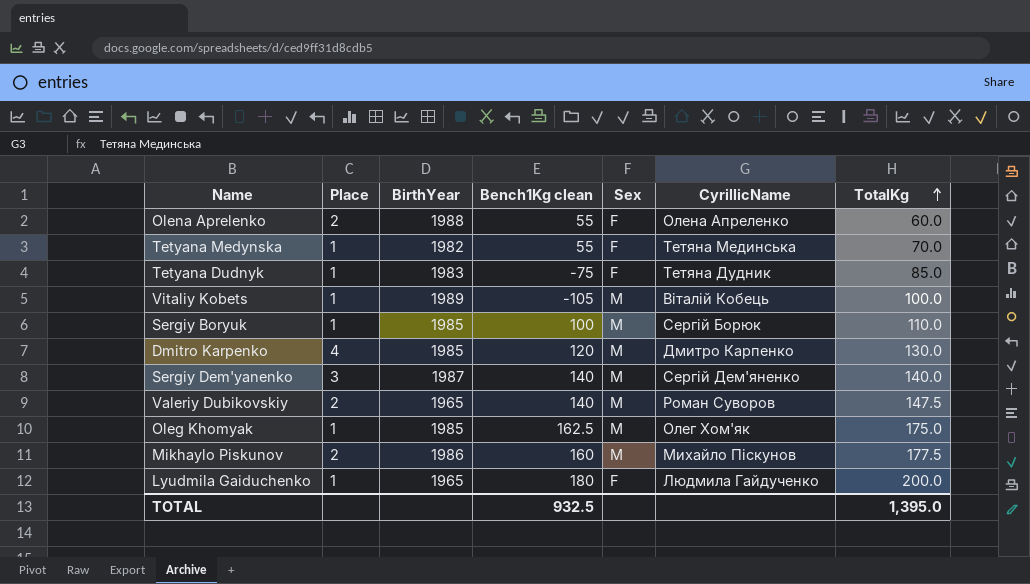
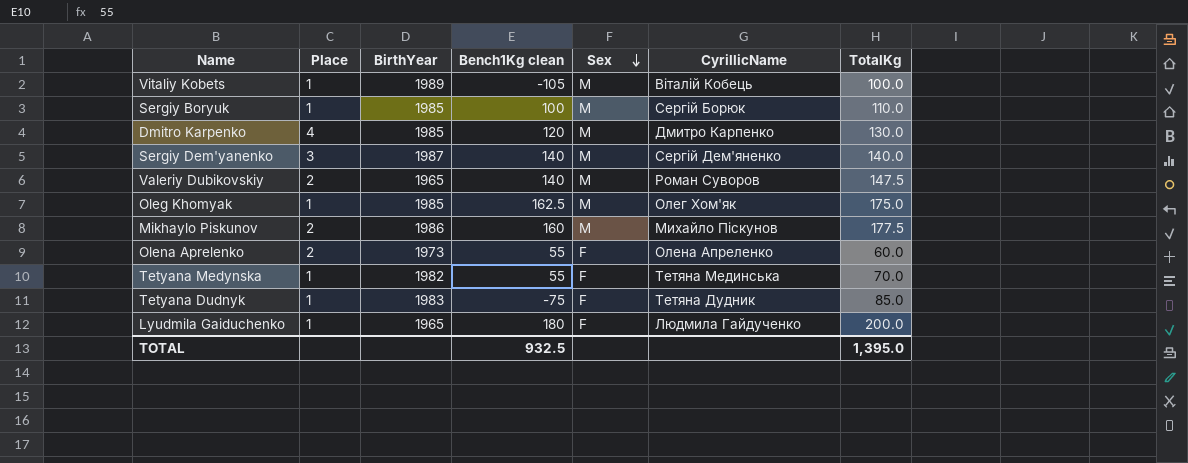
row order: TotalKg ascending -> Sex descending
Olena Aprelenko | BirthYear: 1988 -> 1973

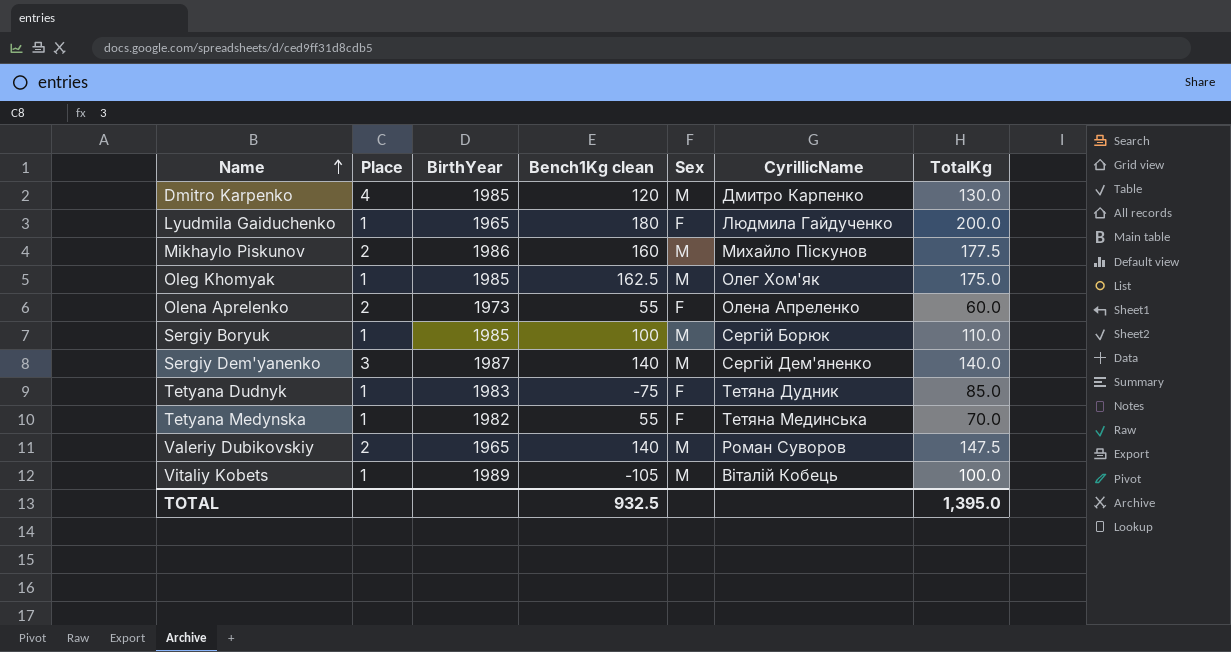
row order: Sex descending -> Name ascending

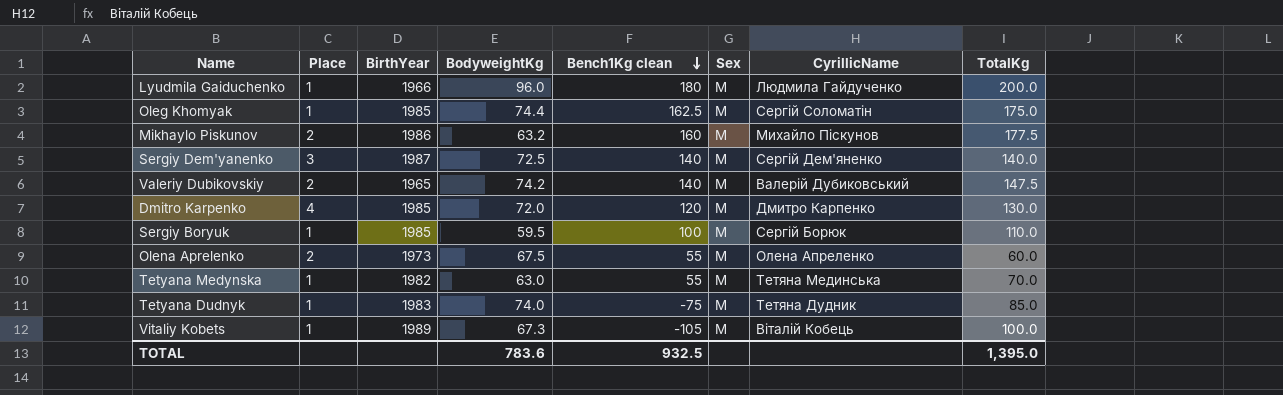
row order: Name ascending -> Bench1Kg clean descending
column BodyweightKg | position: none -> 4
Lyudmila Gaiduchenko | BirthYear: 1965 -> 1966
Lyudmila Gaiduchenko | Sex: F -> M
Oleg Khomyak | CyrillicName: Олег Хом'як -> Сергій Соломатін
Valeriy Dubikovskiy | CyrillicName: Роман Суворов -> Валерій Дубиковський
Olena Aprelenko | Sex: F -> M
Tetyana Medynska | Sex: F -> M
Tetyana Dudnyk | Sex: F -> M

